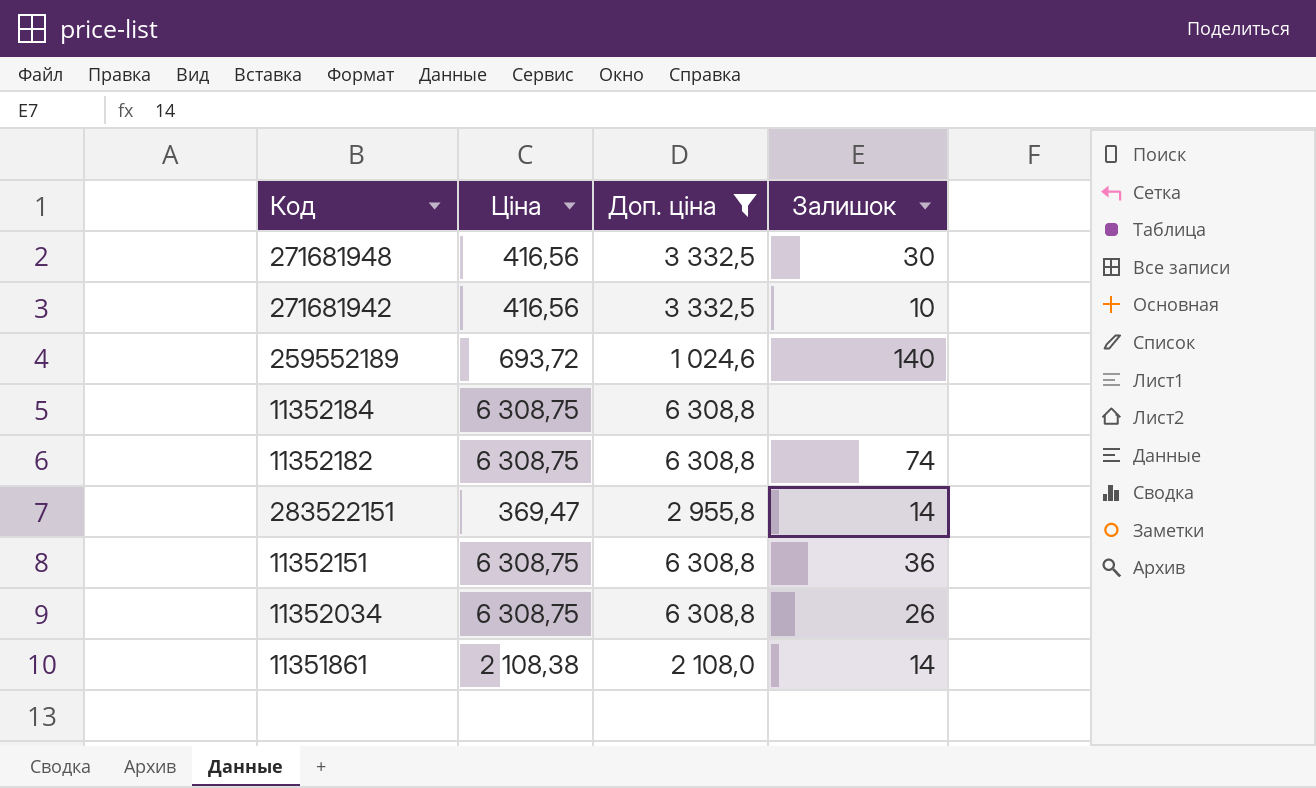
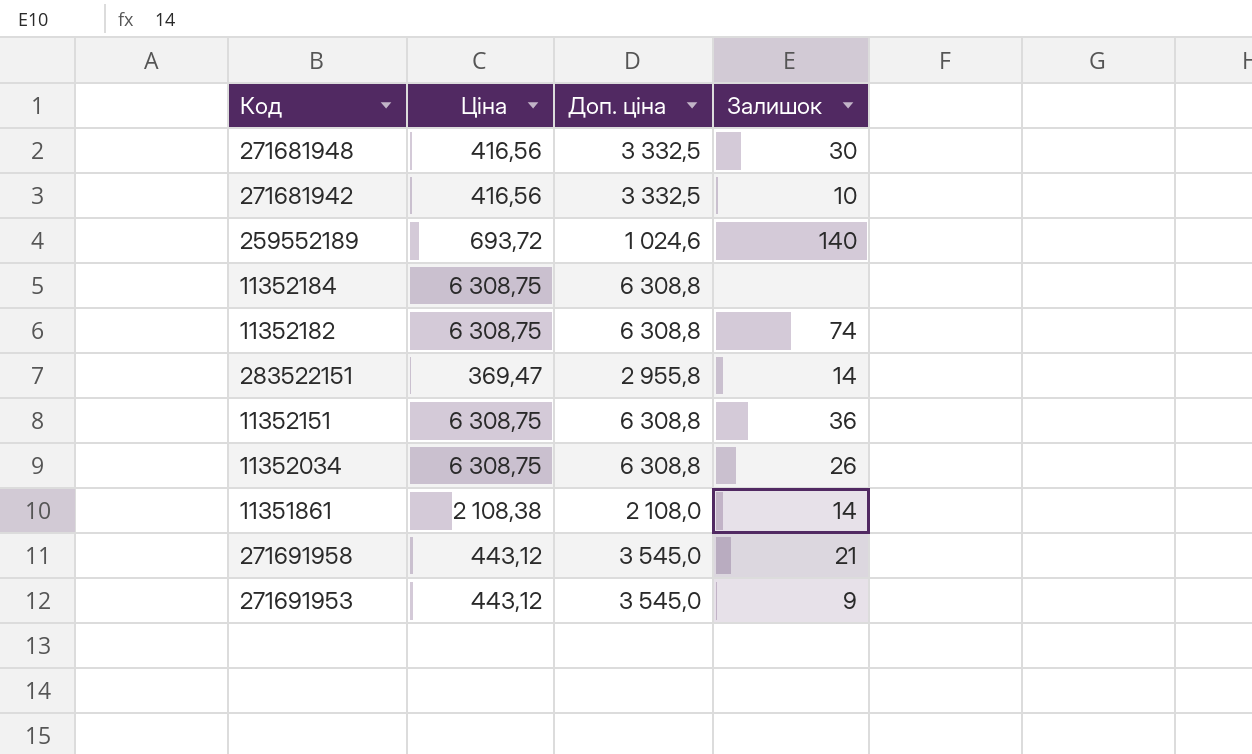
filter: Доп. ціна != 3 545,0 -> none

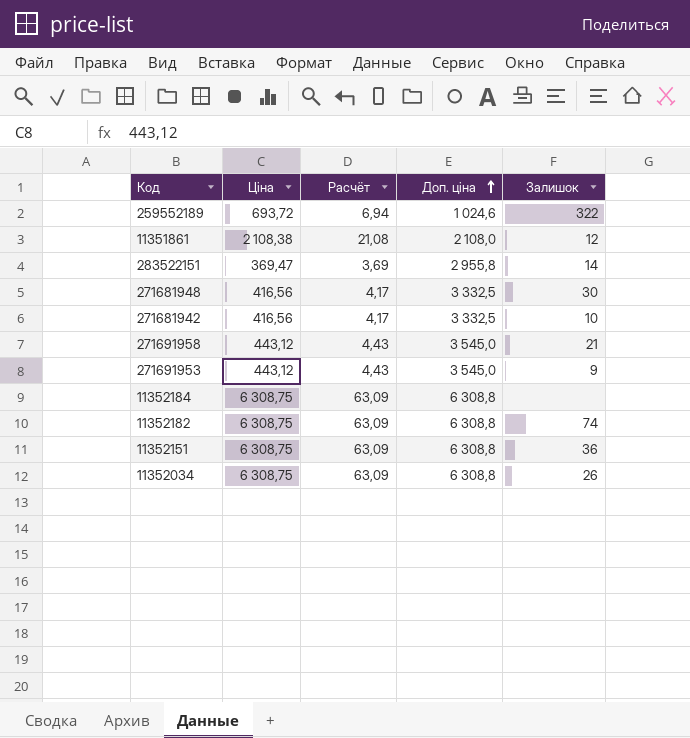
row order: none -> Доп. ціна ascending
column Расчёт | formula: none -> [Ціна] * 0,01
259552189 | Залишок: 140 -> 322
11351861 | Залишок: 14 -> 12

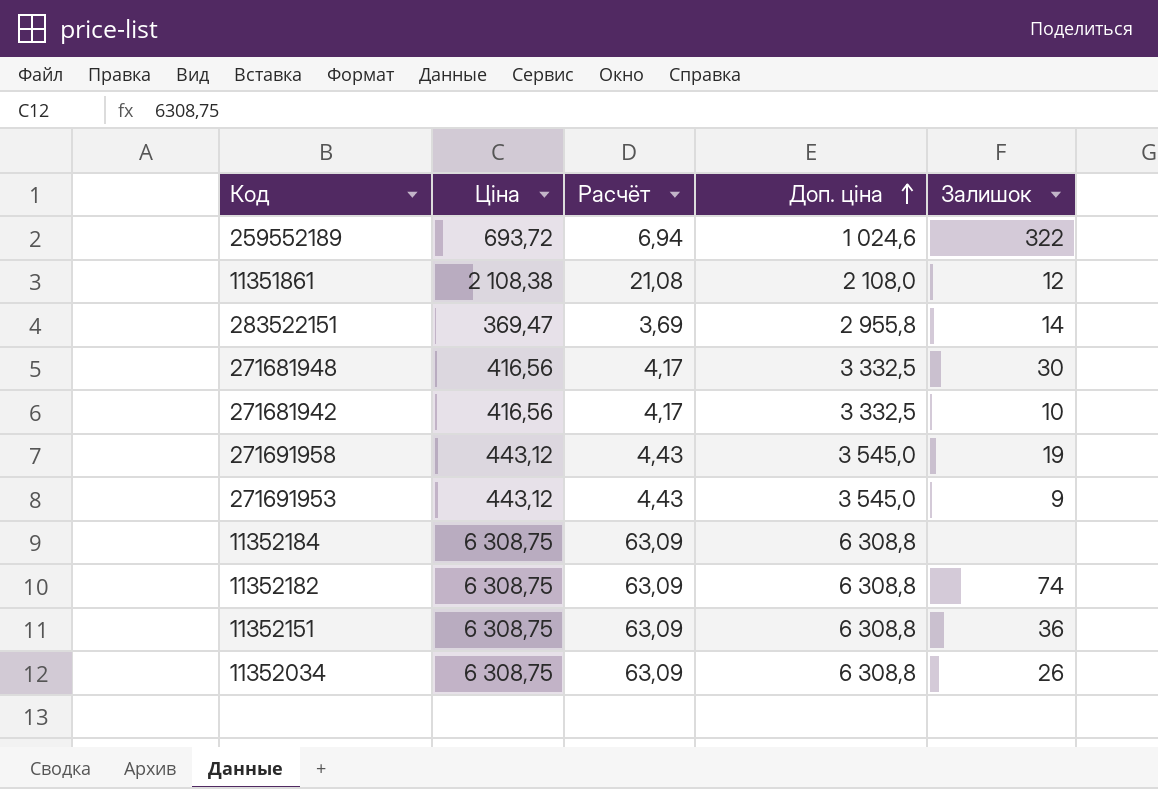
271691958 | Залишок: 21 -> 19

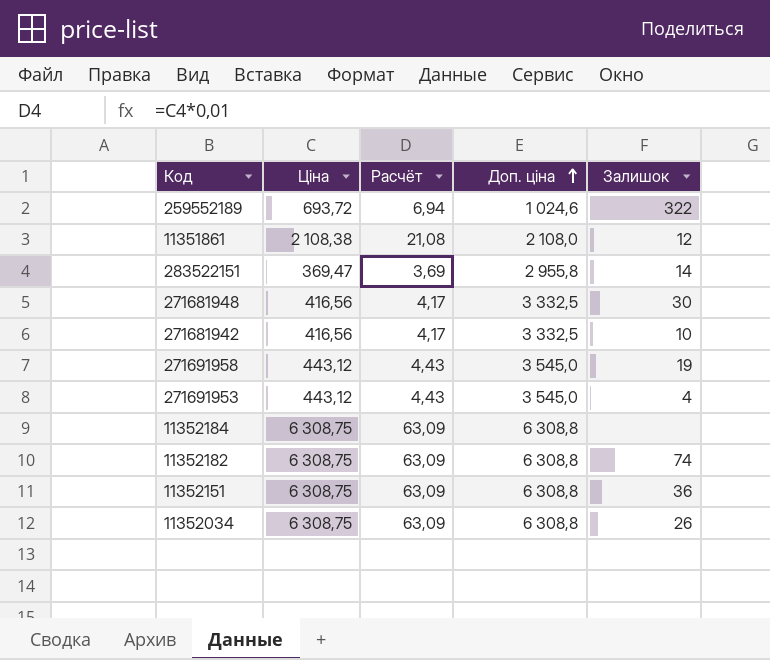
271691953 | Залишок: 9 -> 4

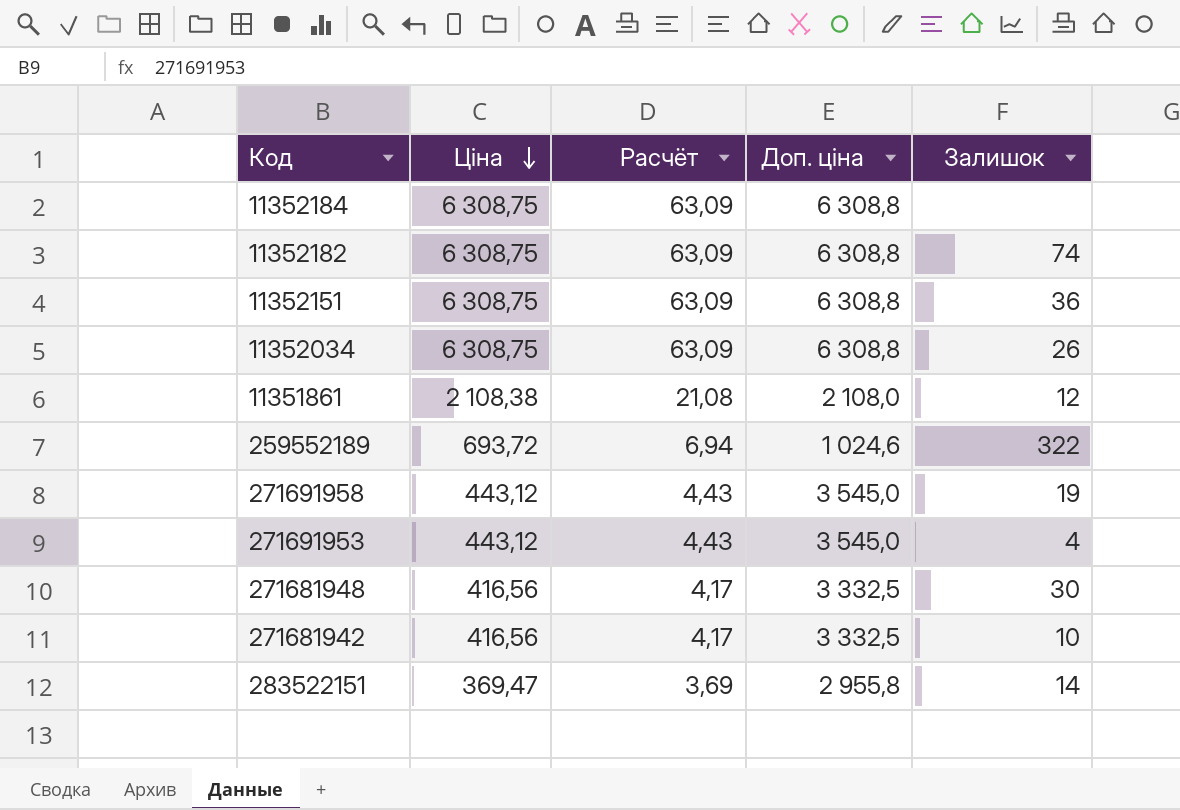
row order: Доп. ціна ascending -> Ціна descending

